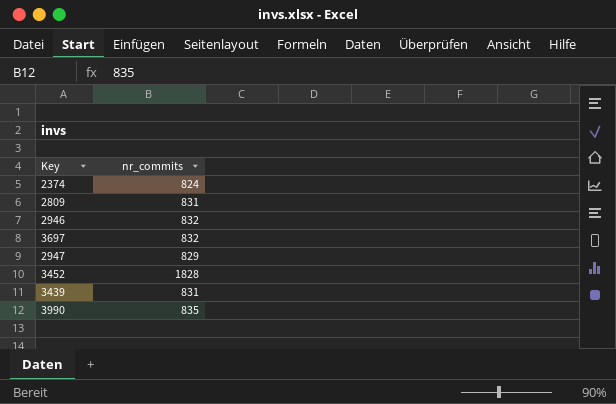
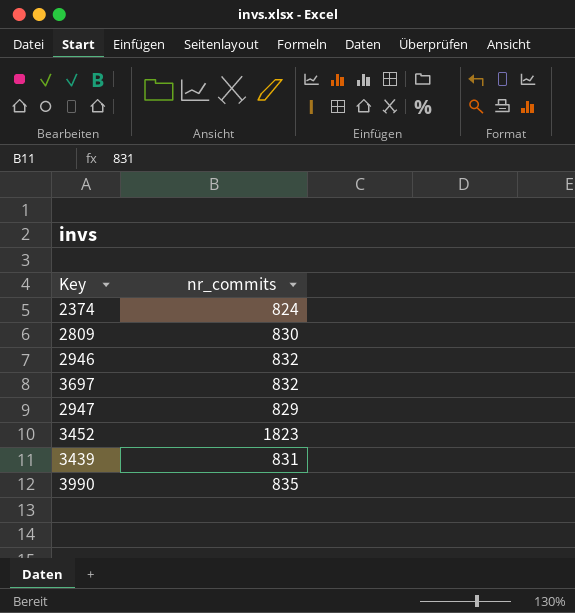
2809 | nr_commits: 831 -> 830
3452 | nr_commits: 1828 -> 1823

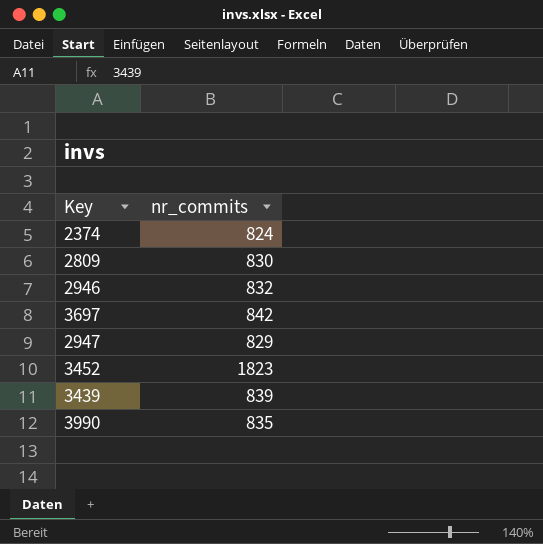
3697 | nr_commits: 832 -> 842
3439 | nr_commits: 831 -> 839

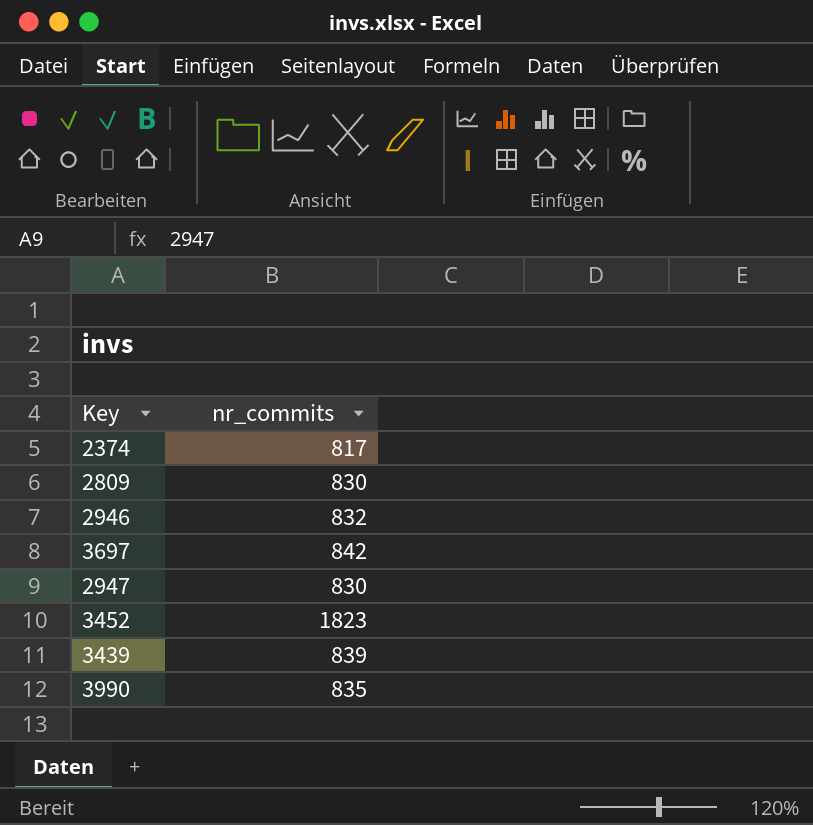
2374 | nr_commits: 824 -> 817
2947 | nr_commits: 829 -> 830

